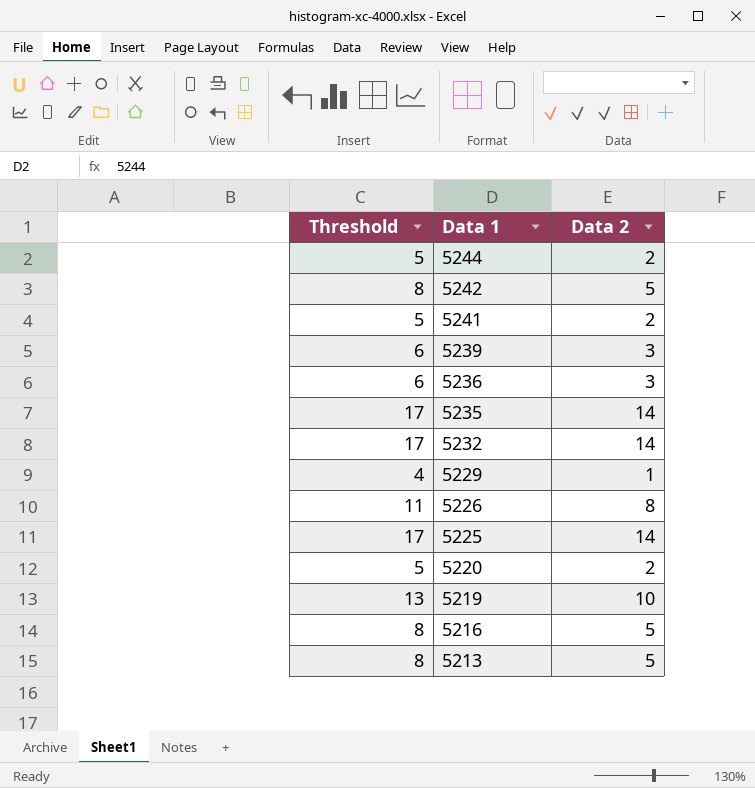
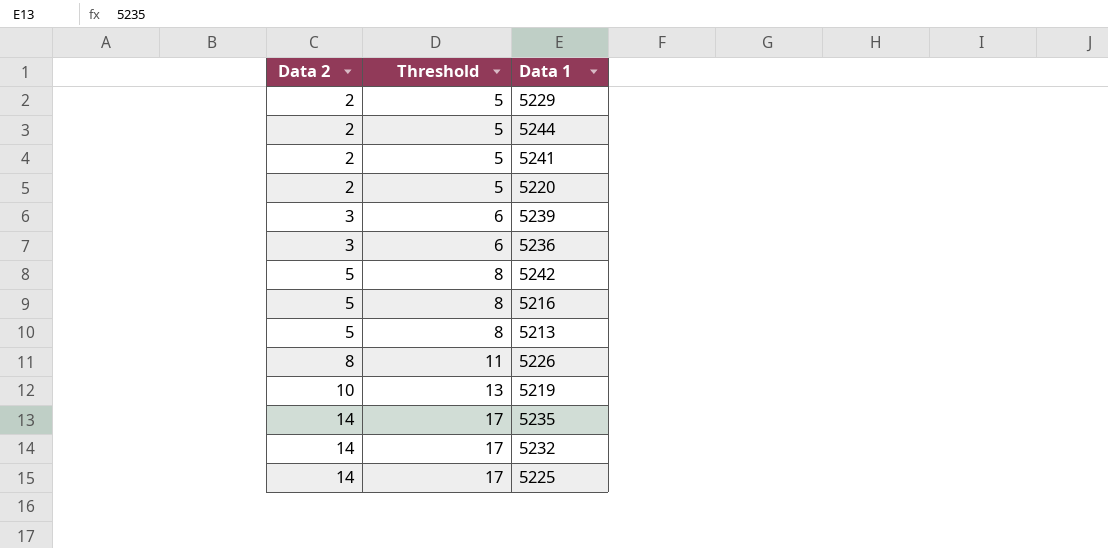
row order: Data 1 descending -> Data 2 ascending
column Data 2 | position: 3 -> 1
5229 | Data 2: 1 -> 2
5229 | Threshold: 4 -> 5

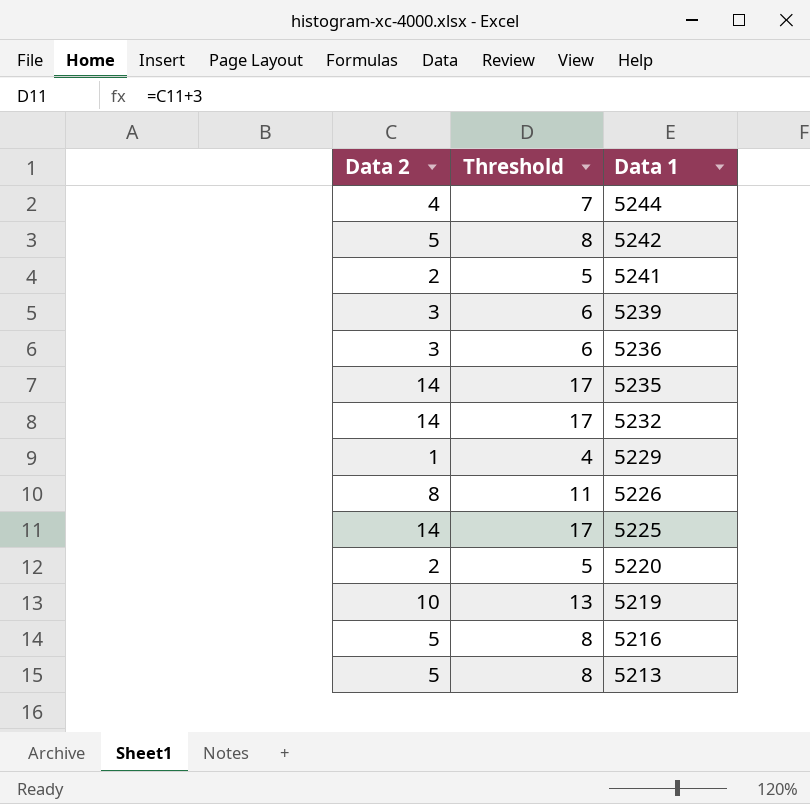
row order: Data 2 ascending -> Data 1 descending
5244 | Data 2: 2 -> 4
5244 | Threshold: 5 -> 7
5229 | Data 2: 2 -> 1
5229 | Threshold: 5 -> 4

